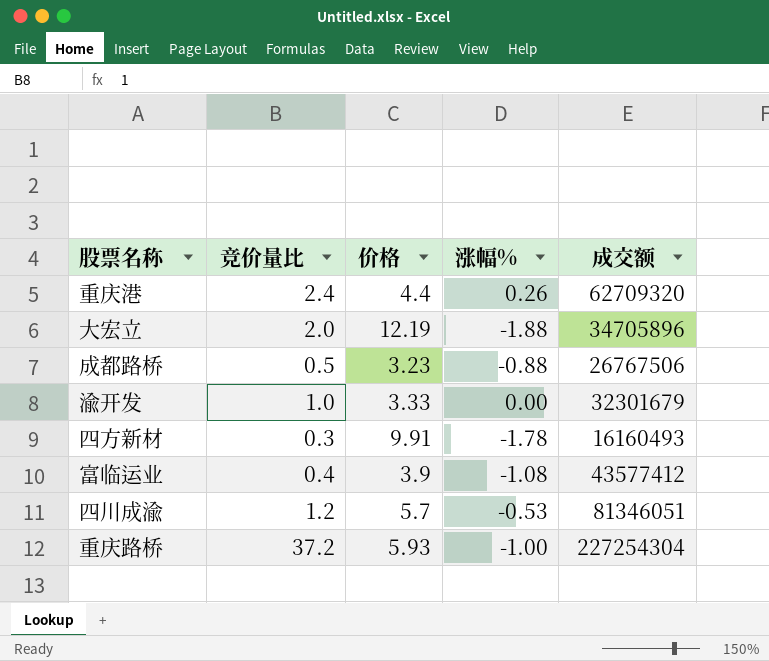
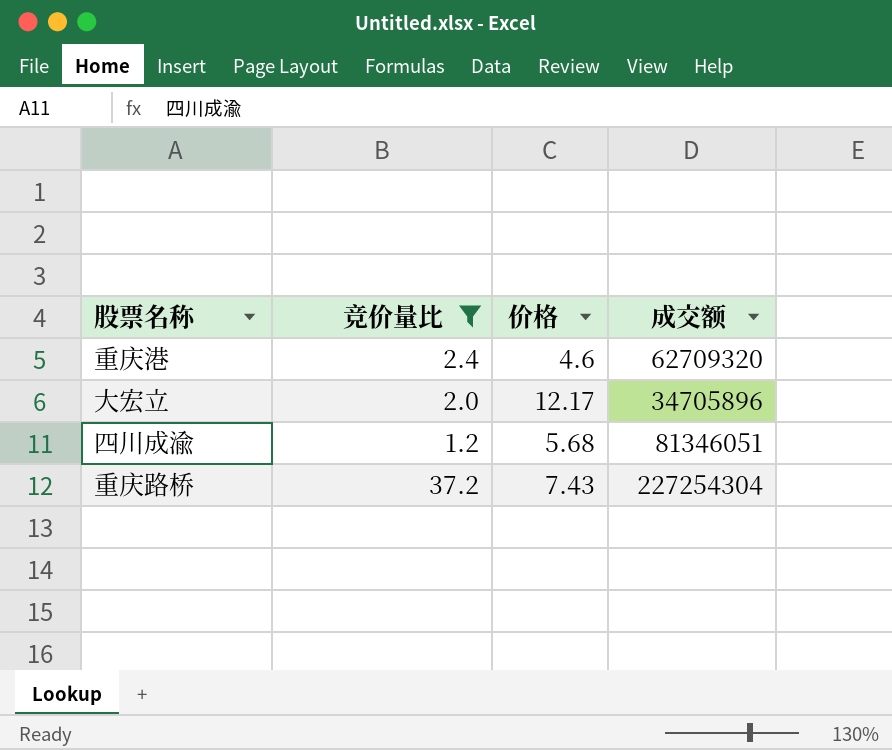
filter: none -> 竞价量比 >= 1.2
column 涨幅% | position: 4 -> none
重庆港 | 价格: 4.4 -> 4.6
大宏立 | 价格: 12.19 -> 12.17
四川成渝 | 价格: 5.7 -> 5.68
重庆路桥 | 价格: 5.93 -> 7.43

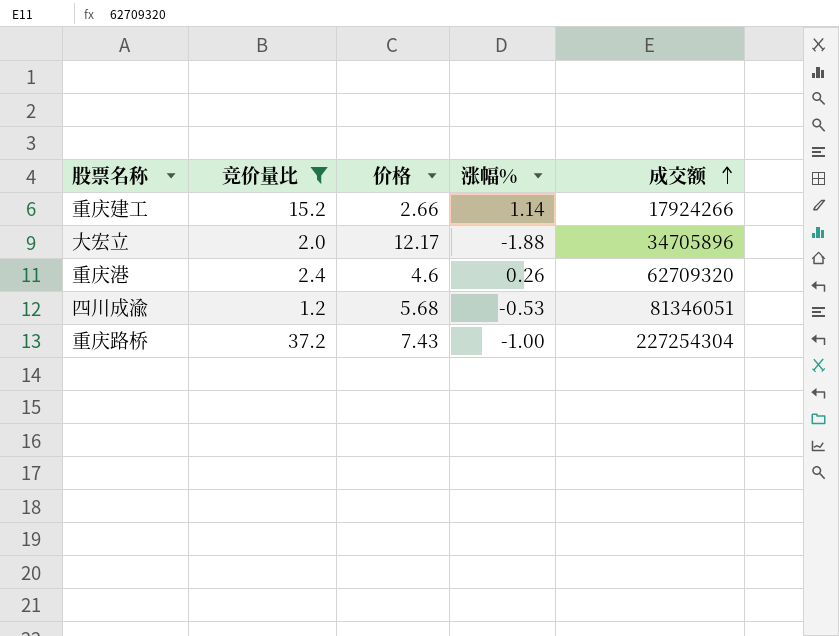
row order: none -> 成交额 ascending
column 涨幅% | position: none -> 4
row 重庆建工: none -> 15.2 | 2.66 | 1.14 | 17924266

